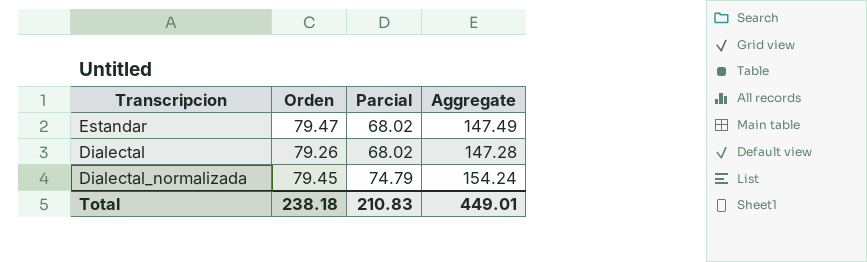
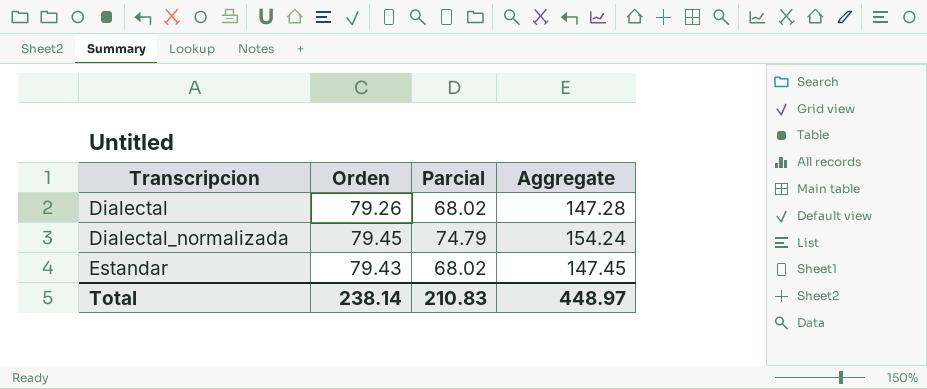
row order: Parcial ascending -> Transcripcion ascending
Estandar | Orden: 79.47 -> 79.43
Estandar | Aggregate: 147.49 -> 147.45
Total | Orden: 238.18 -> 238.14
Total | Aggregate: 449.01 -> 448.97

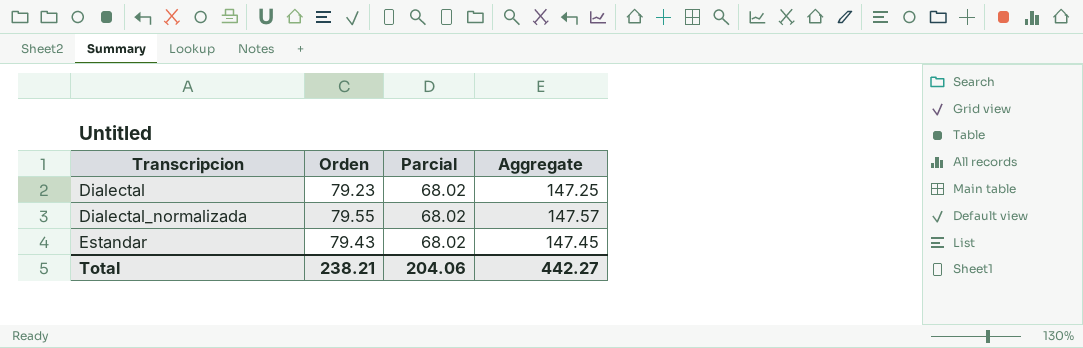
Dialectal | Orden: 79.26 -> 79.23
Dialectal | Aggregate: 147.28 -> 147.25
Dialectal_normalizada | Orden: 79.45 -> 79.55
Dialectal_normalizada | Parcial: 74.79 -> 68.02
Dialectal_normalizada | Aggregate: 154.24 -> 147.57
Total | Orden: 238.14 -> 238.21
Total | Parcial: 210.83 -> 204.06
Total | Aggregate: 448.97 -> 442.27

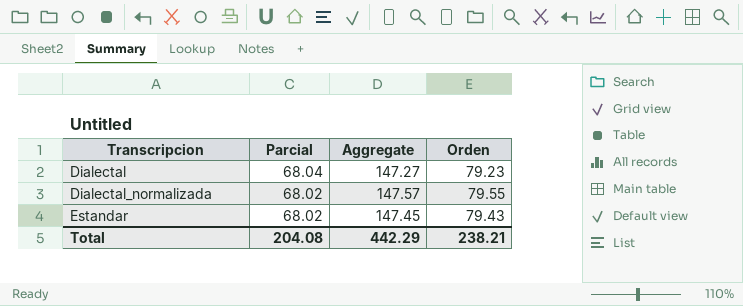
column Orden | position: 2 -> 4
Dialectal | Parcial: 68.02 -> 68.04
Dialectal | Aggregate: 147.25 -> 147.27
Total | Parcial: 204.06 -> 204.08
Total | Aggregate: 442.27 -> 442.29

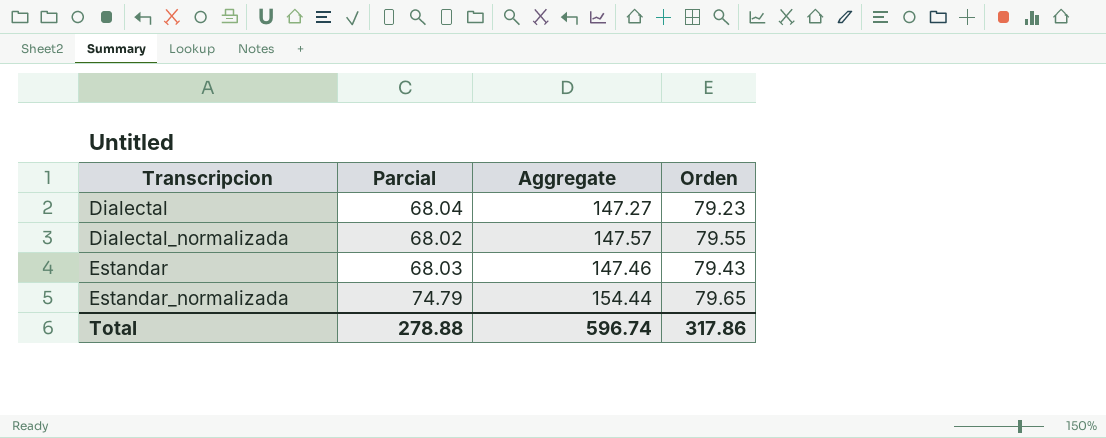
Estandar | Parcial: 68.02 -> 68.03
Estandar | Aggregate: 147.45 -> 147.46
row Estandar_normalizada: none -> 74.79 | 154.44 | 79.65
Total | Parcial: 204.08 -> 278.88
Total | Aggregate: 442.29 -> 596.74
Total | Orden: 238.21 -> 317.86

